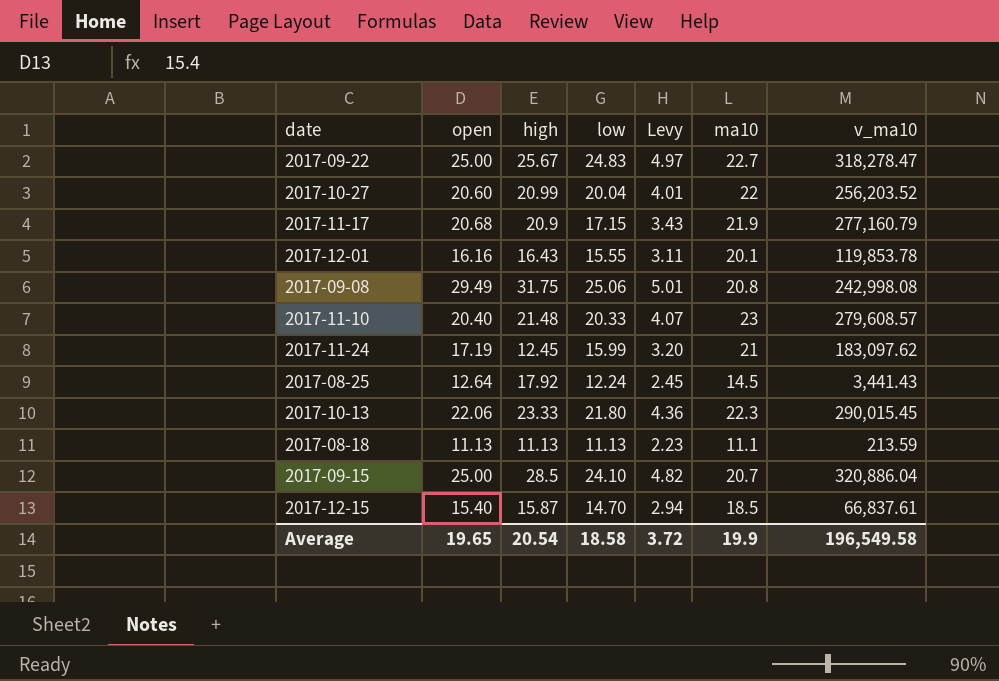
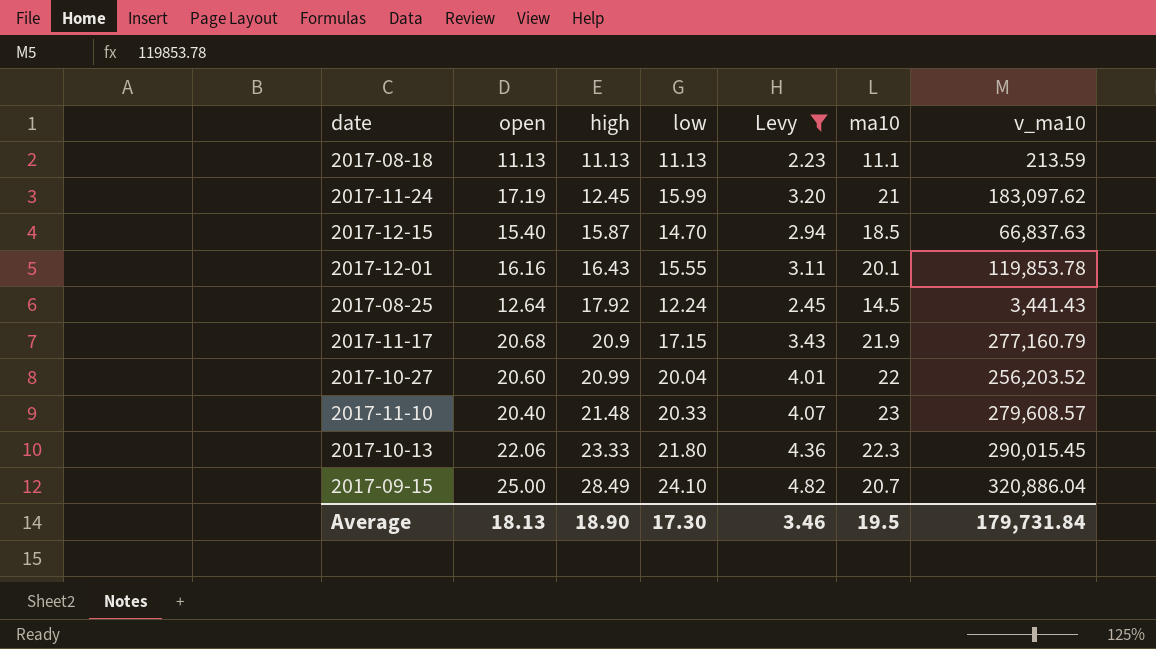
filter: none -> Levy <= 4.82
row order: none -> high ascending
2017-12-15 | v_ma10: 66,837.61 -> 66,837.63
2017-09-15 | high: 28.5 -> 28.49
Average | open: 19.65 -> 18.13
Average | high: 20.54 -> 18.90
Average | low: 18.58 -> 17.30
Average | Levy: 3.72 -> 3.46
Average | ma10: 19.9 -> 19.5
Average | v_ma10: 196,549.58 -> 179,731.84

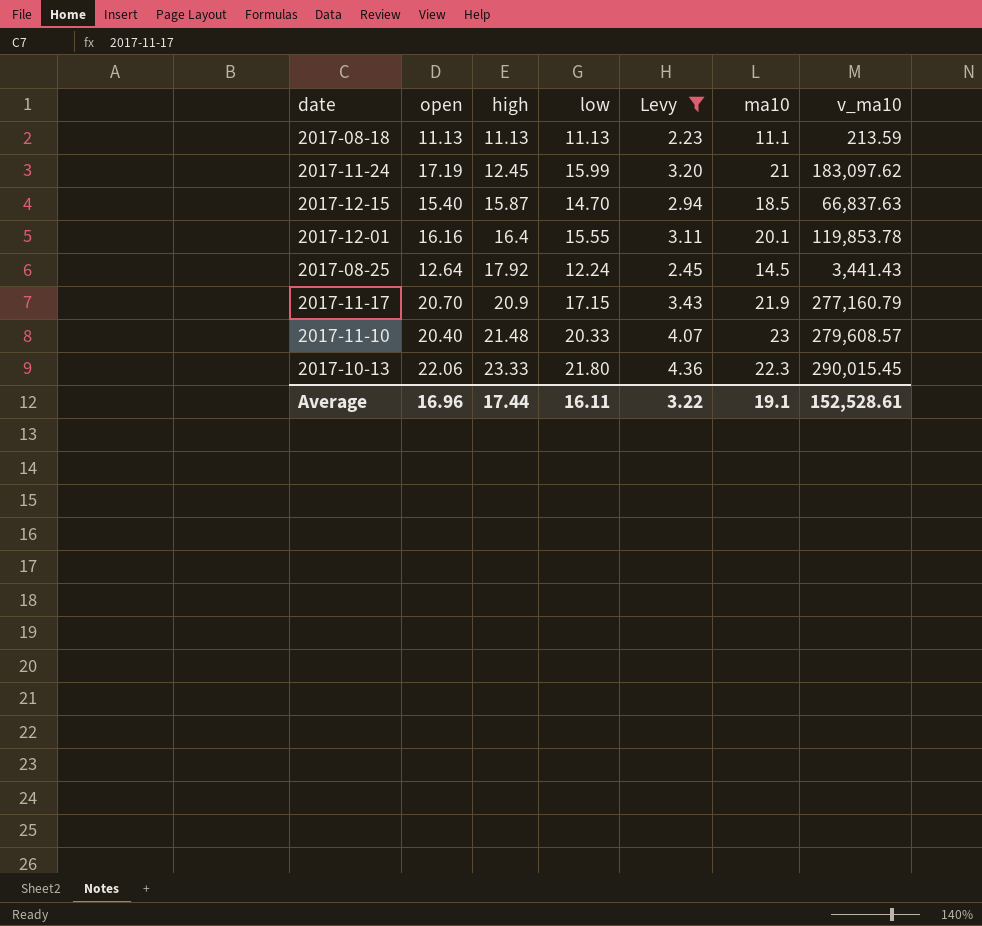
row 2017-10-27: 20.60 | 20.99 | 20.04 | 4.01 | 22 | 256,203.52 -> none
row 2017-09-15: 25.00 | 28.49 | 24.10 | 4.82 | 20.7 | 320,886.04 -> none
2017-12-01 | high: 16.43 -> 16.4
2017-11-17 | open: 20.68 -> 20.70
Average | open: 18.13 -> 16.96
Average | high: 18.90 -> 17.44
Average | low: 17.30 -> 16.11
Average | Levy: 3.46 -> 3.22
Average | ma10: 19.5 -> 19.1
Average | v_ma10: 179,731.84 -> 152,528.61

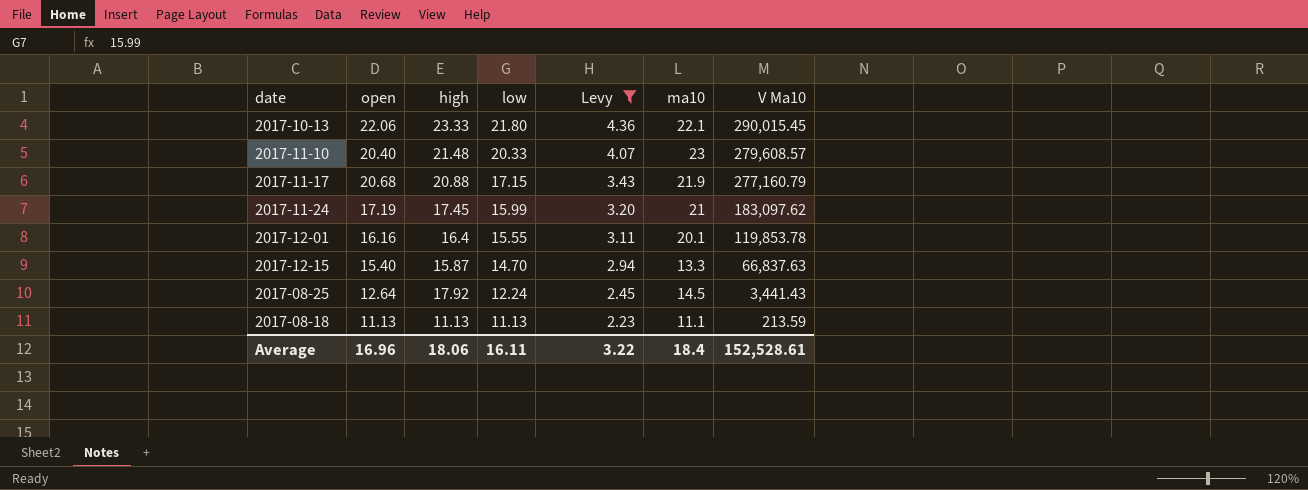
row order: high ascending -> low descending
column name: v_ma10 -> V Ma10
2017-10-13 | ma10: 22.3 -> 22.1
2017-11-17 | open: 20.70 -> 20.68
2017-11-17 | high: 20.9 -> 20.88
2017-11-24 | high: 12.45 -> 17.45
2017-12-15 | ma10: 18.5 -> 13.3
Average | high: 17.44 -> 18.06
Average | ma10: 19.1 -> 18.4

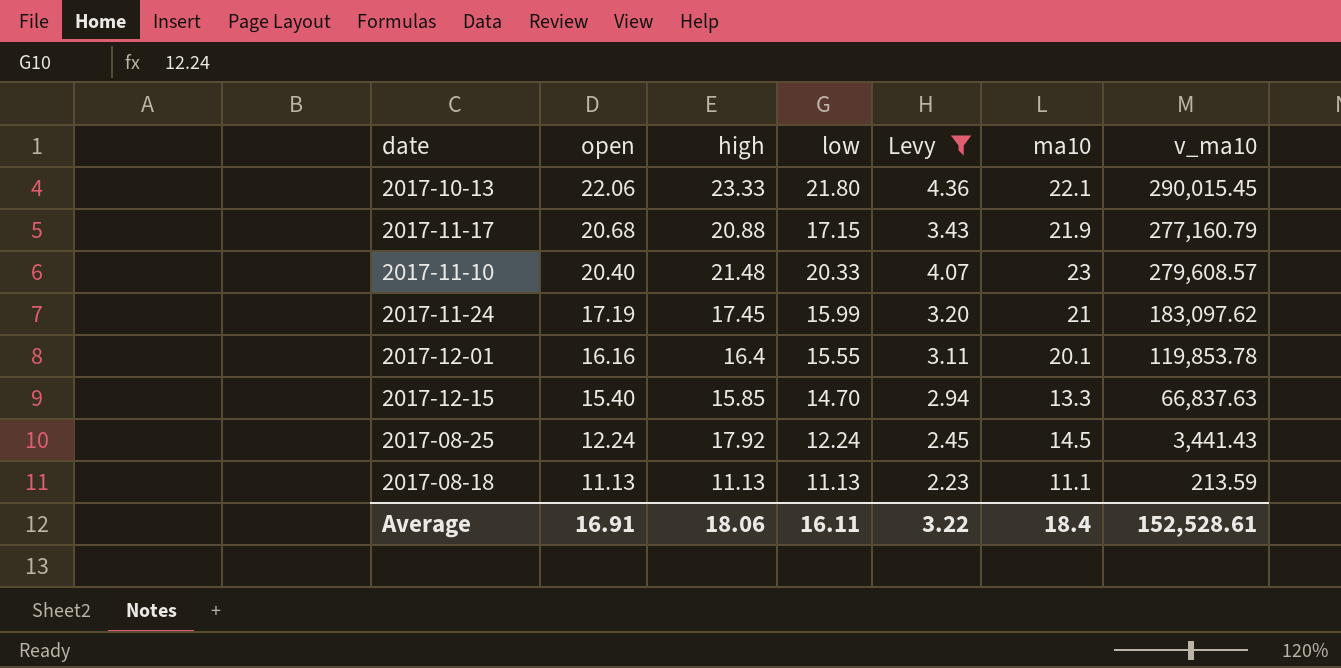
row order: low descending -> open descending
column name: V Ma10 -> v_ma10
2017-12-15 | high: 15.87 -> 15.85
2017-08-25 | open: 12.64 -> 12.24
Average | open: 16.96 -> 16.91

